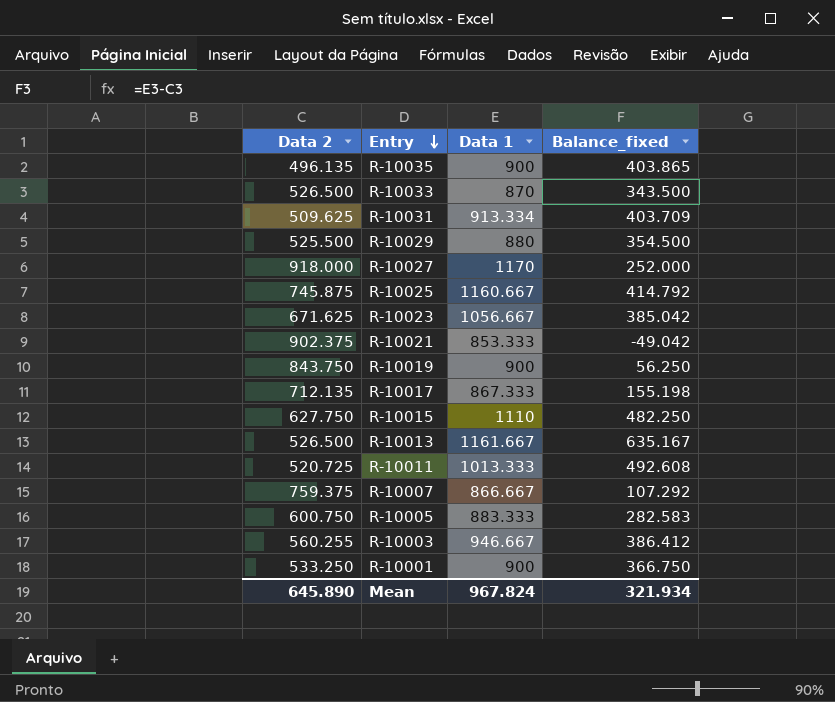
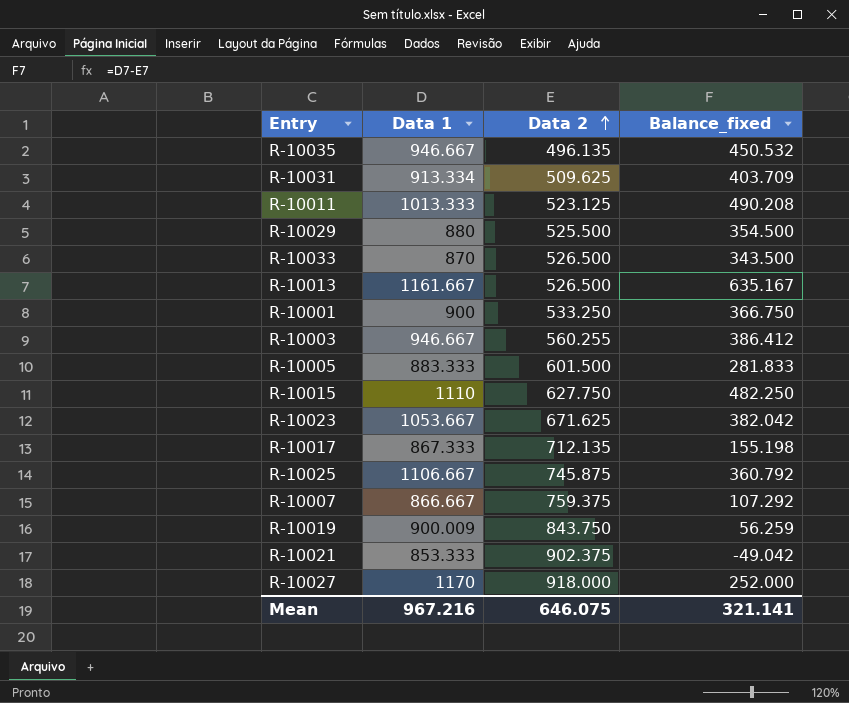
row order: Entry descending -> Data 2 ascending
column Data 2 | position: 1 -> 3
R-10035 | Data 1: 900 -> 946.667
R-10035 | Balance_fixed: 403.865 -> 450.532
R-10011 | Data 2: 520.725 -> 523.125
R-10011 | Balance_fixed: 492.608 -> 490.208
R-10005 | Data 2: 600.750 -> 601.500
R-10005 | Balance_fixed: 282.583 -> 281.833
R-10023 | Data 1: 1056.667 -> 1053.667
R-10023 | Balance_fixed: 385.042 -> 382.042
R-10025 | Data 1: 1160.667 -> 1106.667
R-10025 | Balance_fixed: 414.792 -> 360.792
R-10019 | Data 1: 900 -> 900.009
R-10019 | Balance_fixed: 56.250 -> 56.259
Mean | Data 1: 967.824 -> 967.216
Mean | Data 2: 645.890 -> 646.075
Mean | Balance_fixed: 321.934 -> 321.141

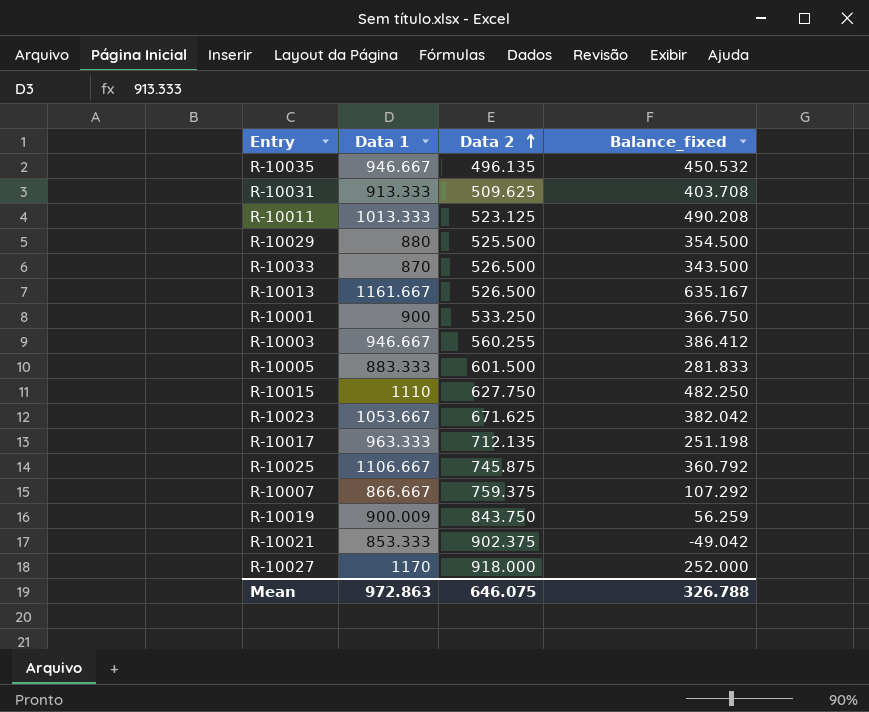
R-10031 | Data 1: 913.334 -> 913.333
R-10031 | Balance_fixed: 403.709 -> 403.708
R-10017 | Data 1: 867.333 -> 963.333
R-10017 | Balance_fixed: 155.198 -> 251.198
Mean | Data 1: 967.216 -> 972.863
Mean | Balance_fixed: 321.141 -> 326.788

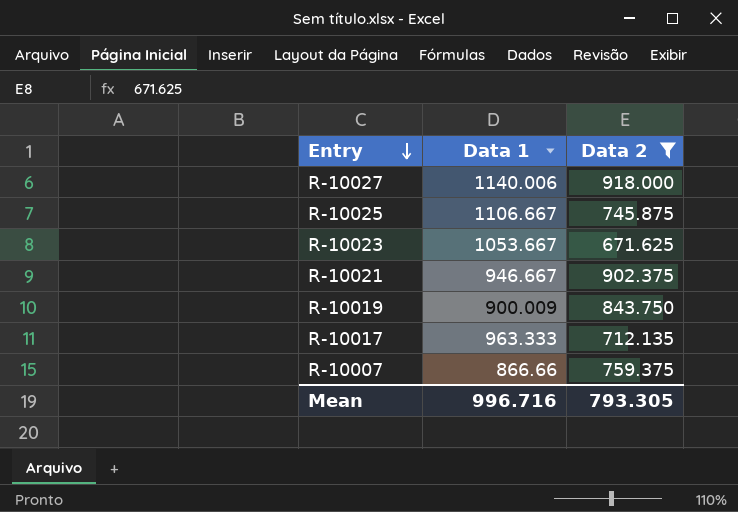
filter: none -> Data 2 >= 671.625
row order: Data 2 ascending -> Entry descending
column Balance_fixed | formula: [Data 1] - [Data 2] -> none
R-10027 | Data 1: 1170 -> 1140.006
R-10021 | Data 1: 853.333 -> 946.667
R-10007 | Data 1: 866.667 -> 866.66
Mean | Data 1: 972.863 -> 996.716
Mean | Data 2: 646.075 -> 793.305

